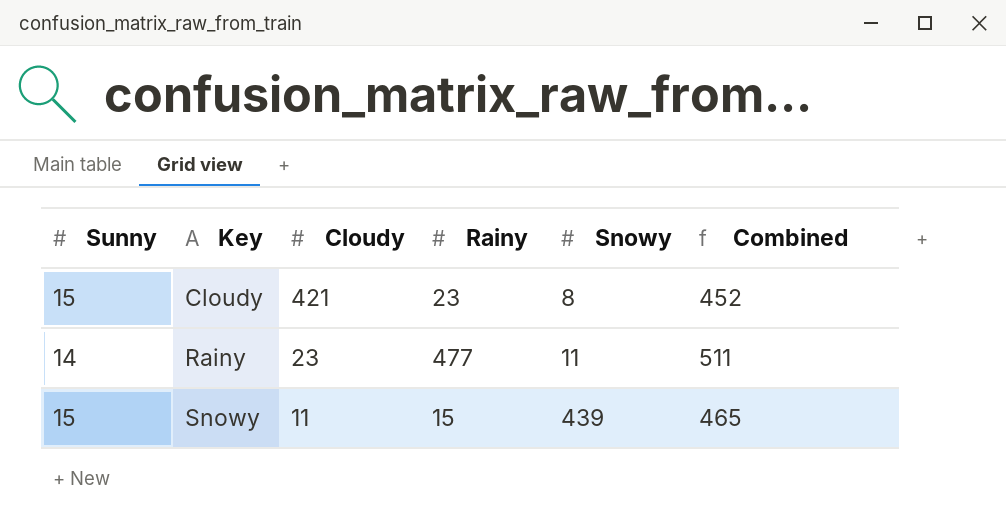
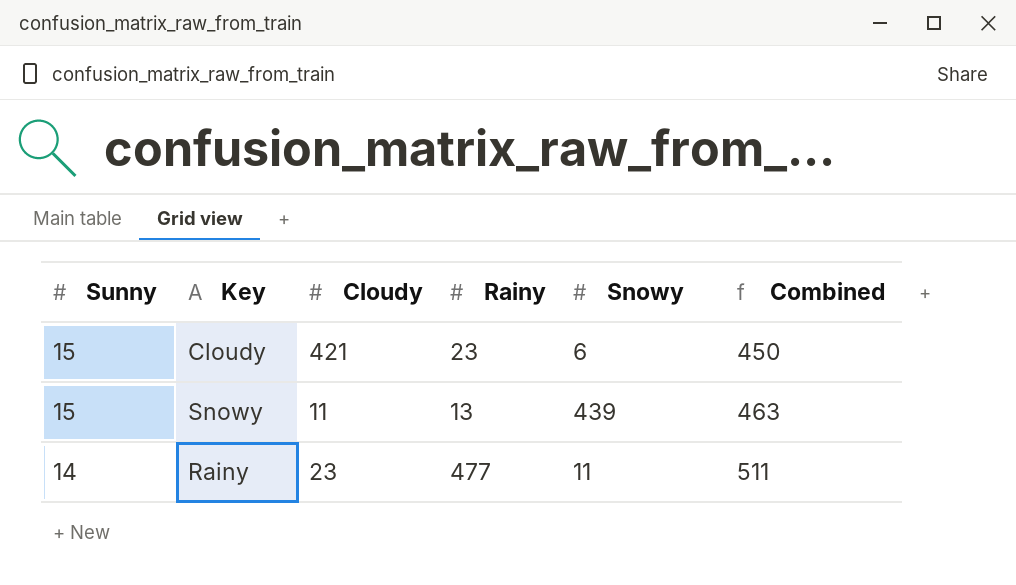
row order: Key ascending -> Sunny descending
Cloudy | Snowy: 8 -> 6
Cloudy | Combined: 452 -> 450
Snowy | Rainy: 15 -> 13
Snowy | Combined: 465 -> 463

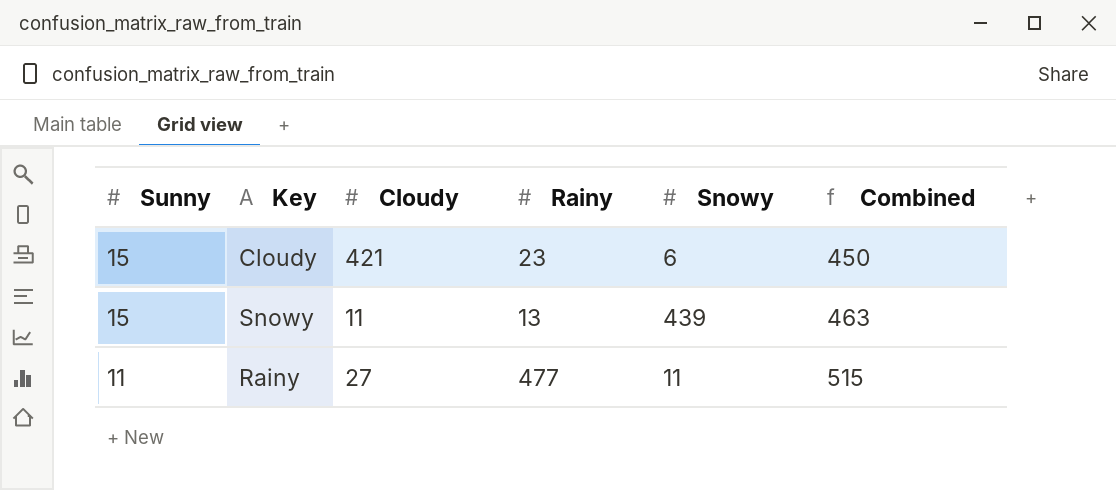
Rainy | Sunny: 14 -> 11
Rainy | Cloudy: 23 -> 27
Rainy | Combined: 511 -> 515

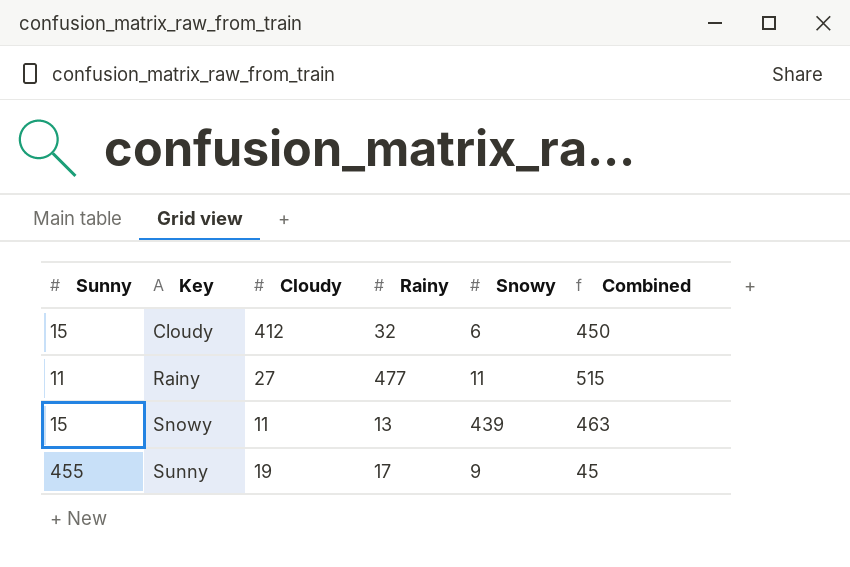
row order: Sunny descending -> Key ascending
Cloudy | Cloudy: 421 -> 412
Cloudy | Rainy: 23 -> 32
row Sunny: none -> 455 | 19 | 17 | 9 | 45

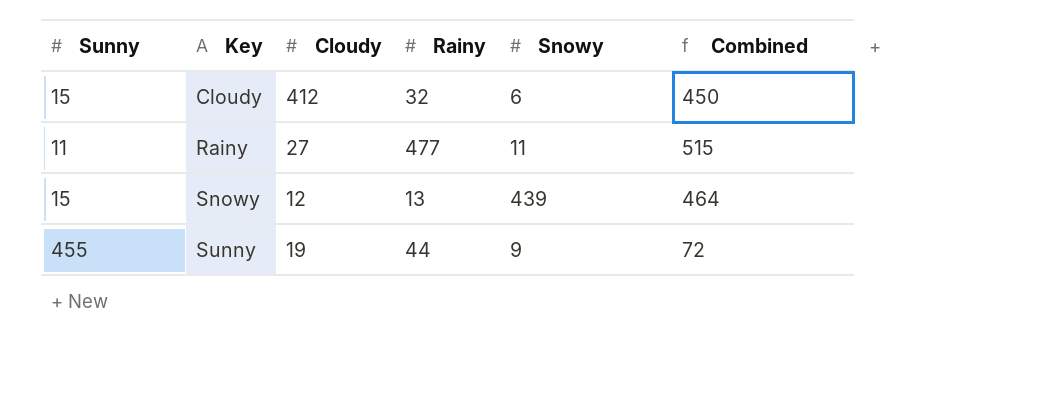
Snowy | Cloudy: 11 -> 12
Snowy | Combined: 463 -> 464
Sunny | Rainy: 17 -> 44
Sunny | Combined: 45 -> 72

